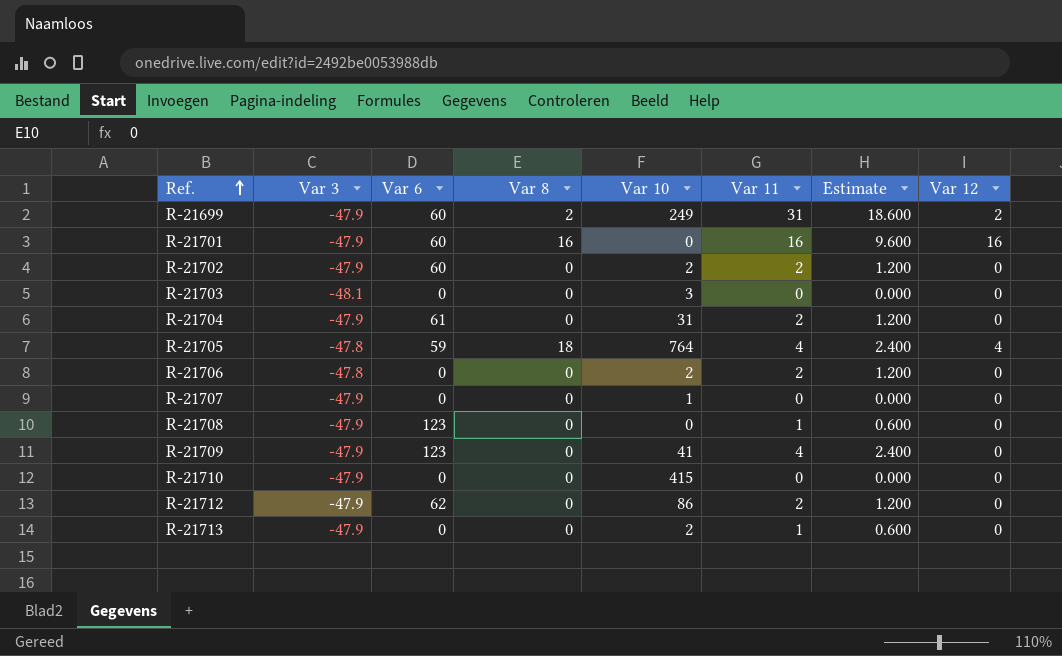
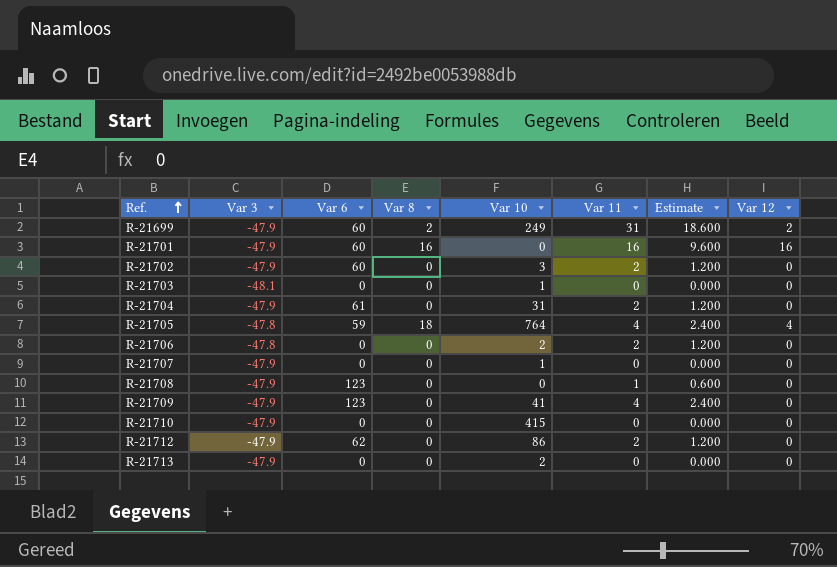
R-21702 | Var 10: 2 -> 3
R-21703 | Var 10: 3 -> 1
R-21713 | Var 11: 1 -> 0
R-21713 | Estimate: 0.600 -> 0.000

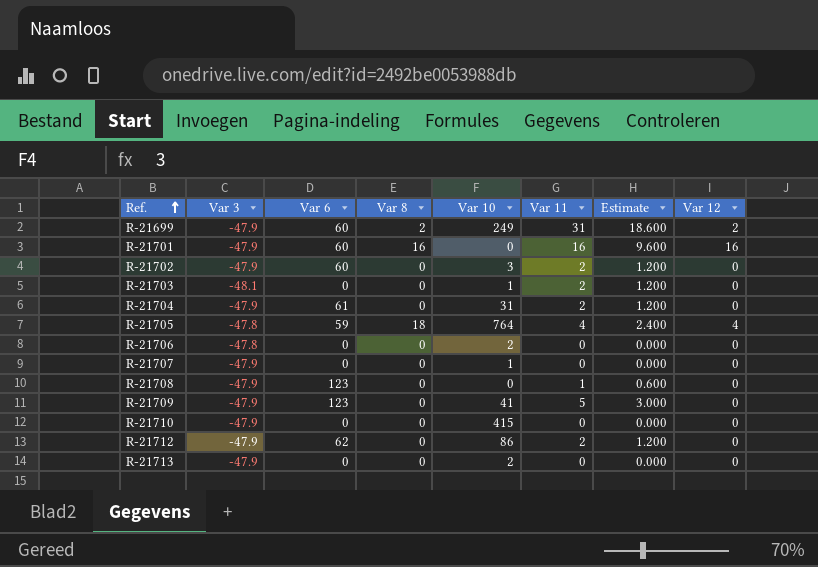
R-21703 | Var 11: 0 -> 2
R-21703 | Estimate: 0.000 -> 1.200
R-21706 | Var 11: 2 -> 0
R-21706 | Estimate: 1.200 -> 0.000
R-21709 | Var 11: 4 -> 5
R-21709 | Estimate: 2.400 -> 3.000

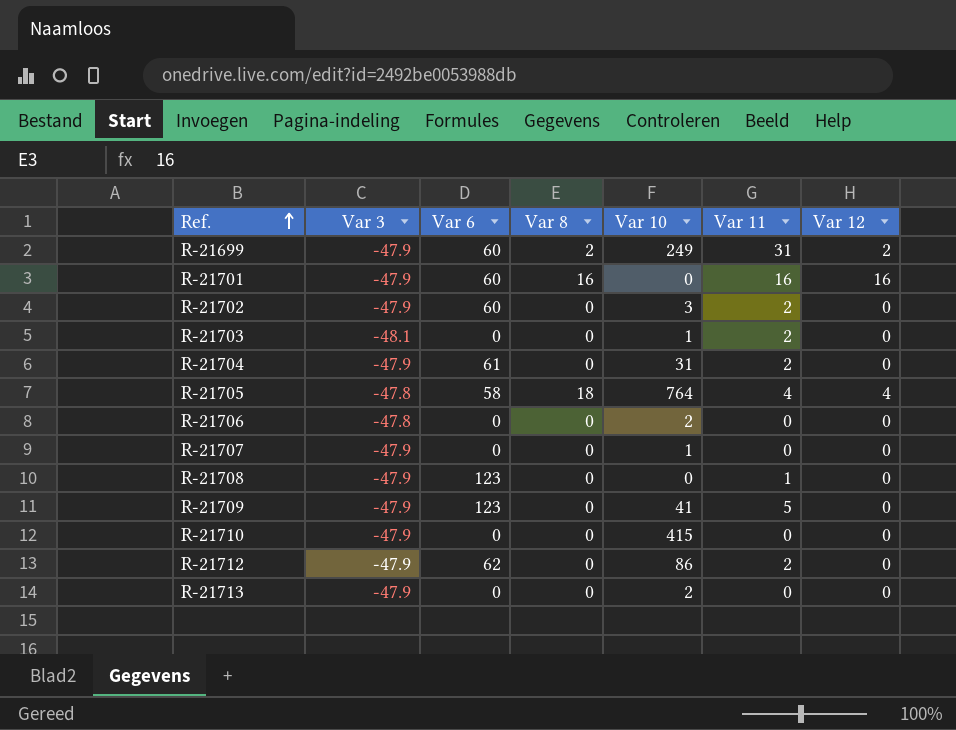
column Estimate | formula: [Var 11] * 0.6 -> none
R-21705 | Var 6: 59 -> 58

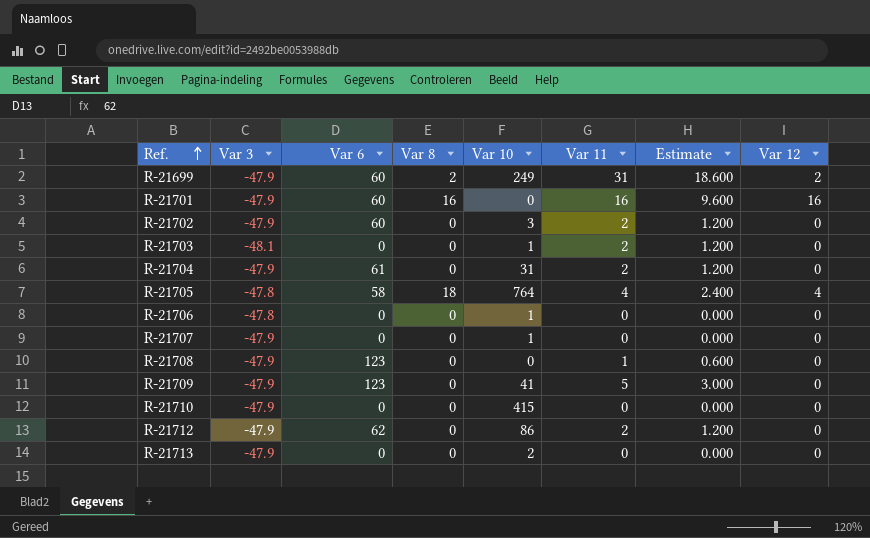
column Estimate | formula: none -> [Var 11] * 0.6
R-21706 | Var 10: 2 -> 1

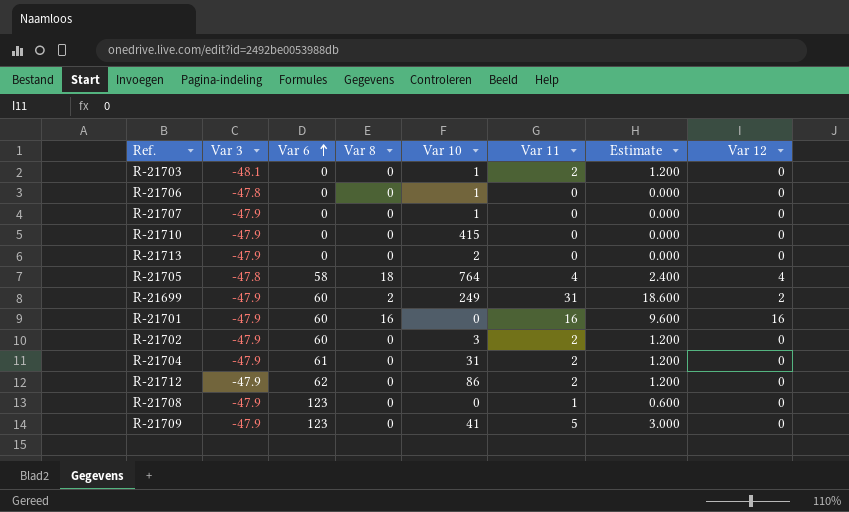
row order: Ref. ascending -> Var 6 ascending

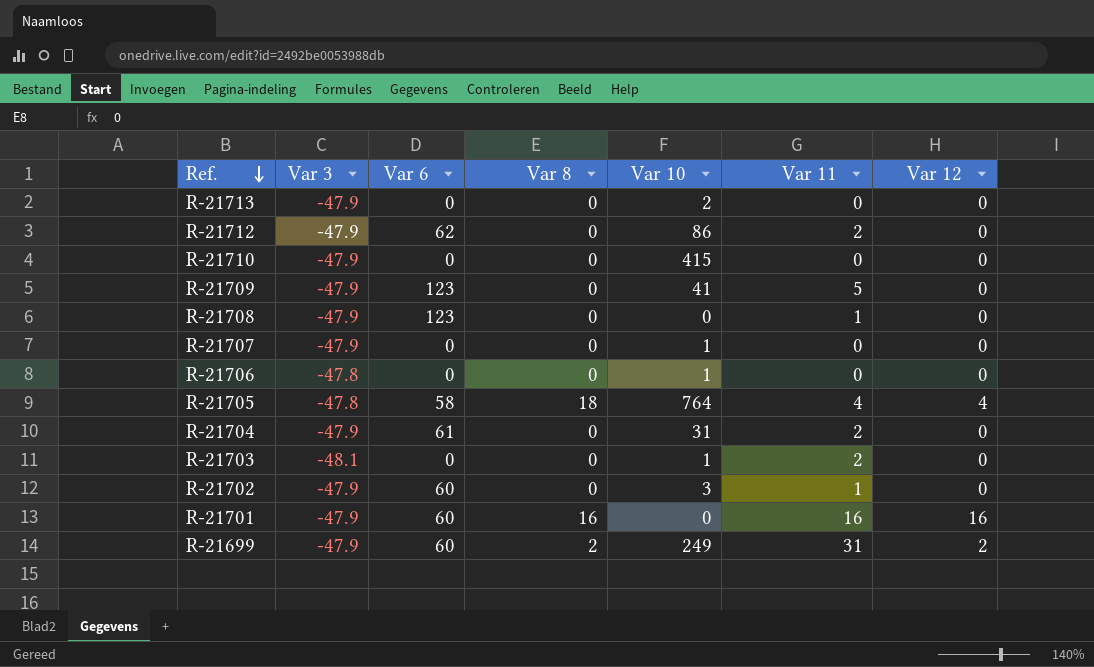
row order: Var 6 ascending -> Ref. descending
column Estimate | formula: [Var 11] * 0.6 -> none
R-21702 | Var 11: 2 -> 1

